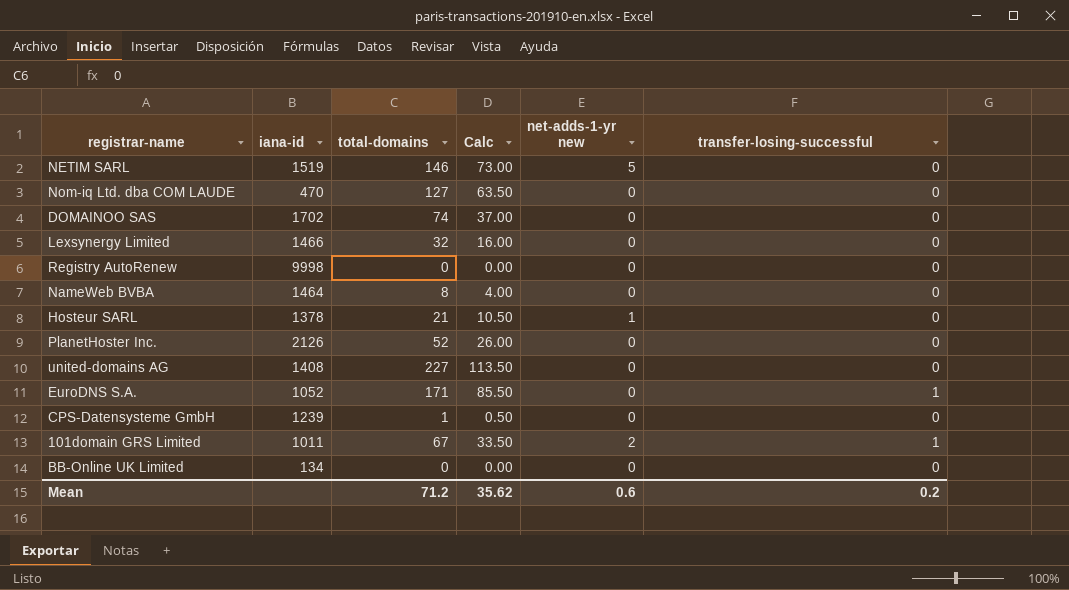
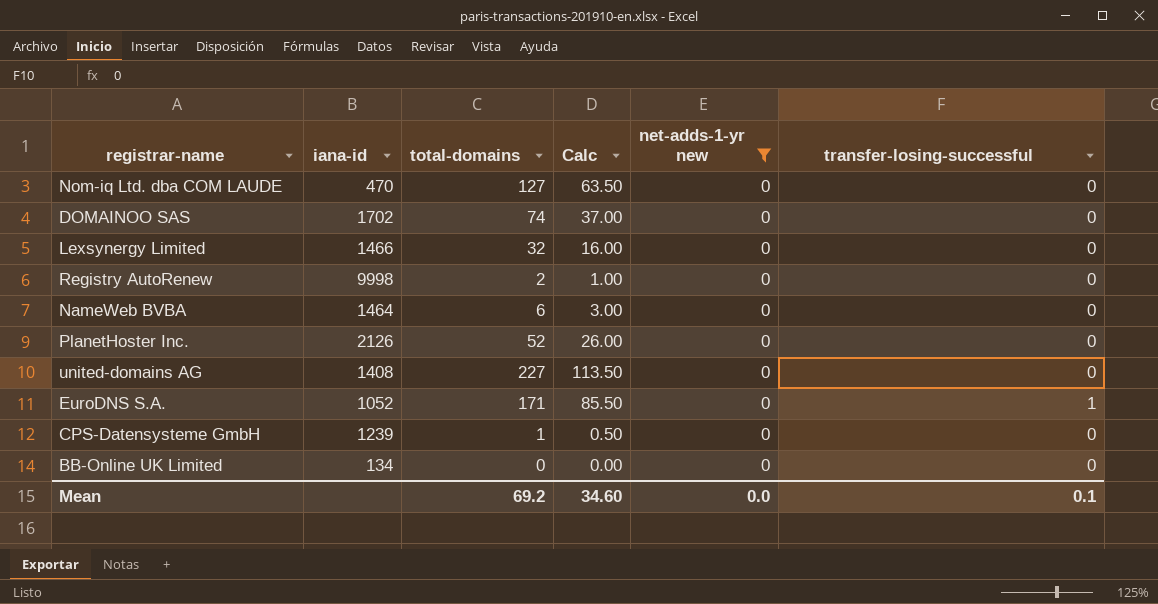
filter: none -> net-adds-1-yr new = 0
Registry AutoRenew | total-domains: 0 -> 2
Registry AutoRenew | Calc: 0.00 -> 1.00
NameWeb BVBA | total-domains: 8 -> 6
NameWeb BVBA | Calc: 4.00 -> 3.00
Mean | total-domains: 71.2 -> 69.2
Mean | Calc: 35.62 -> 34.60
Mean | net-adds-1-yr new: 0.6 -> 0.0
Mean | transfer-losing-successful: 0.2 -> 0.1

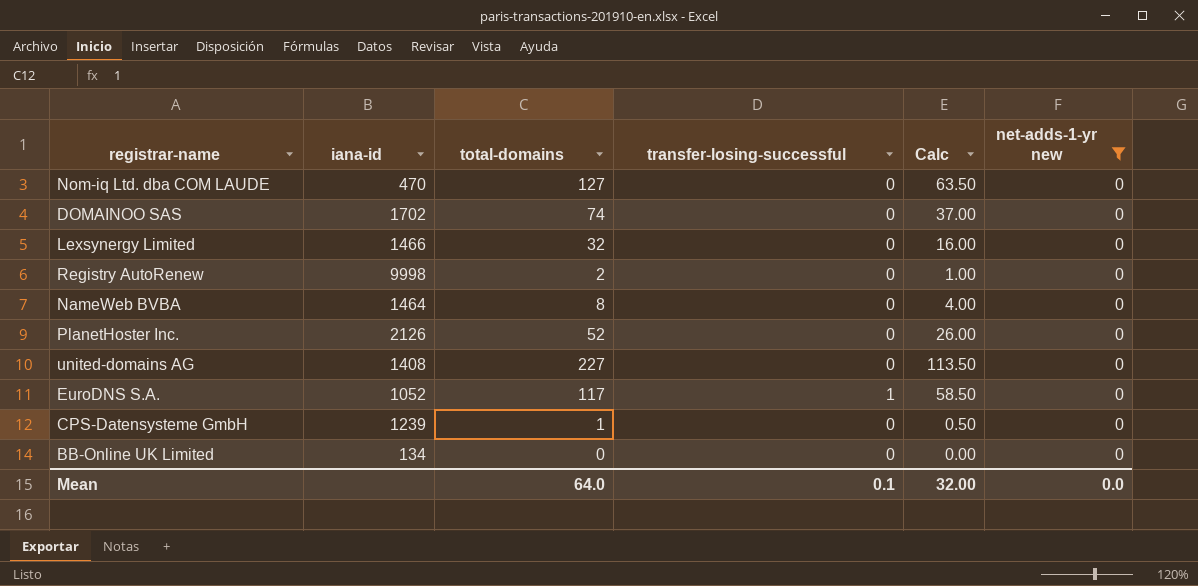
column transfer-losing-successful | position: 6 -> 4
NameWeb BVBA | total-domains: 6 -> 8
NameWeb BVBA | Calc: 3.00 -> 4.00
EuroDNS S.A. | total-domains: 171 -> 117
EuroDNS S.A. | Calc: 85.50 -> 58.50
Mean | total-domains: 69.2 -> 64.0
Mean | Calc: 34.60 -> 32.00

